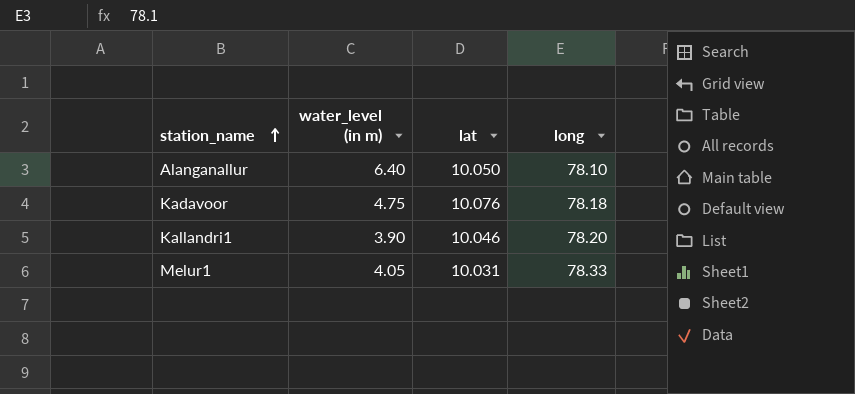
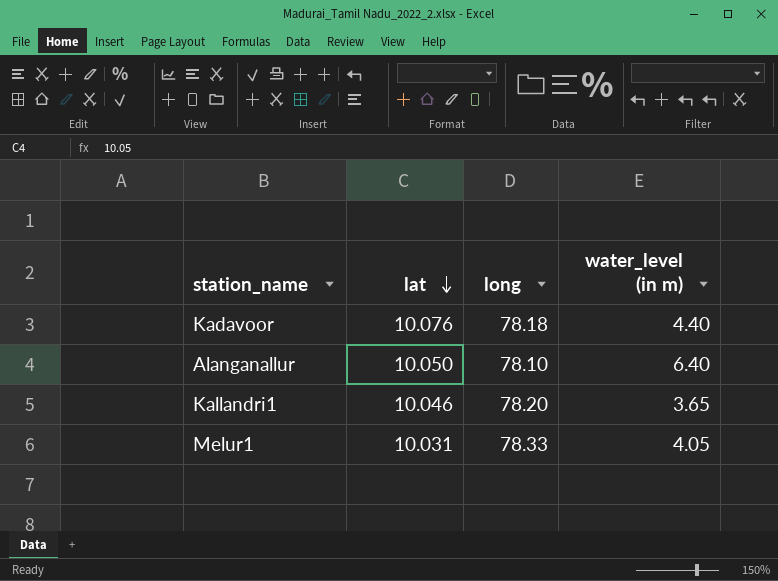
row order: station_name ascending -> lat descending
column water_level (in m) | position: 2 -> 4
Kadavoor | water_level (in m): 4.75 -> 4.40
Kallandri1 | water_level (in m): 3.90 -> 3.65

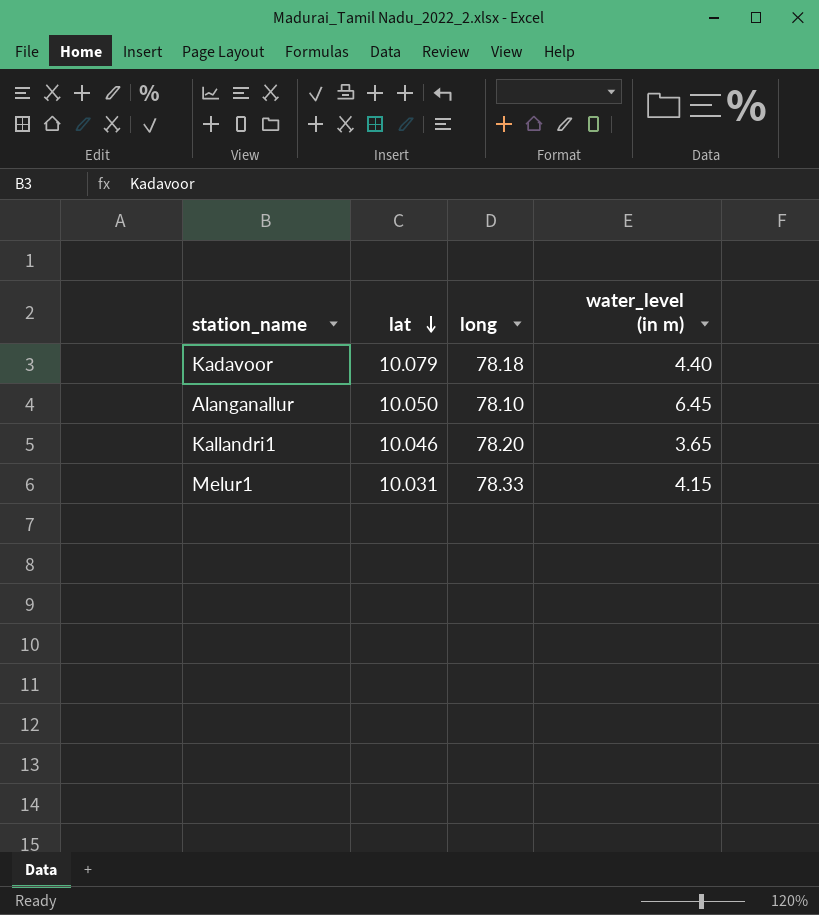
Kadavoor | lat: 10.076 -> 10.079
Alanganallur | water_level (in m): 6.40 -> 6.45
Melur1 | water_level (in m): 4.05 -> 4.15

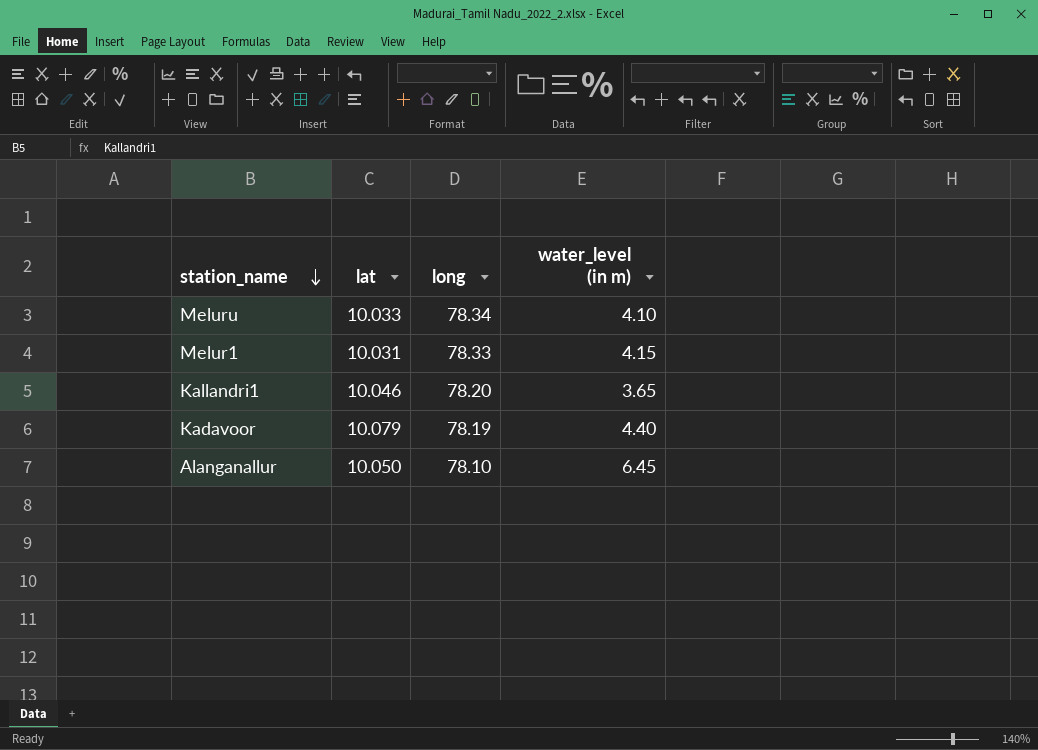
row order: lat descending -> station_name descending
row Meluru: none -> 10.033 | 78.34 | 4.10
Kadavoor | long: 78.18 -> 78.19

